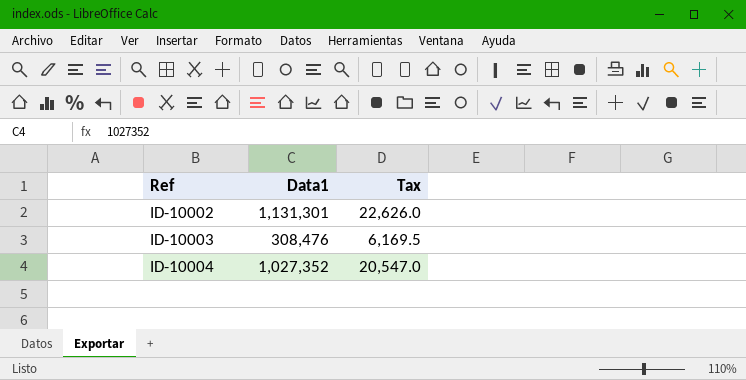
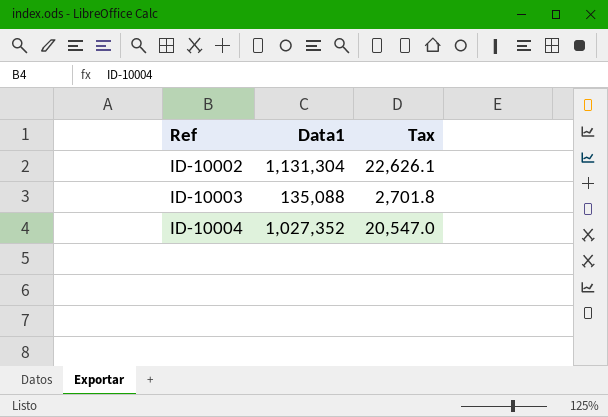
ID-10002 | Data1: 1,131,301 -> 1,131,304
ID-10002 | Tax: 22,626.0 -> 22,626.1
ID-10003 | Data1: 308,476 -> 135,088
ID-10003 | Tax: 6,169.5 -> 2,701.8

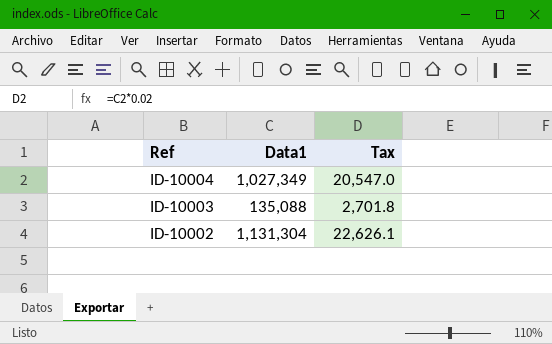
row order: Ref ascending -> Ref descending
ID-10004 | Data1: 1,027,352 -> 1,027,349

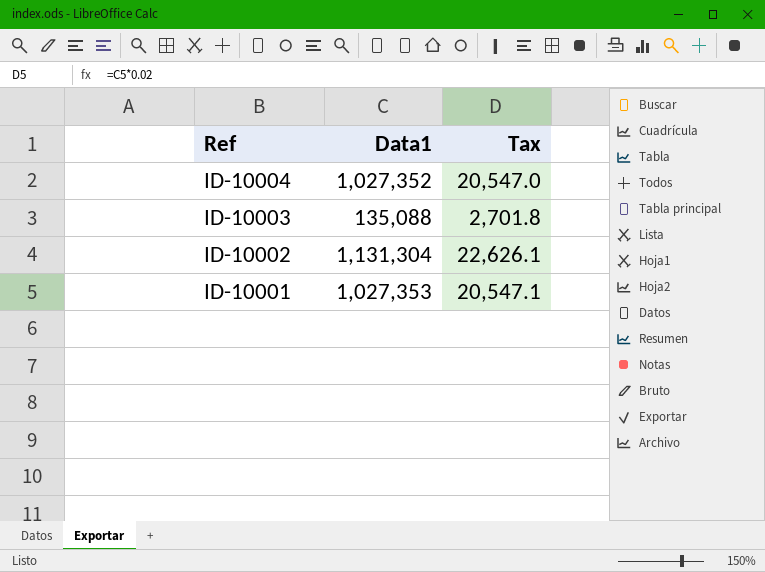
ID-10004 | Data1: 1,027,349 -> 1,027,352
row ID-10001: none -> 1,027,353 | 20,547.1

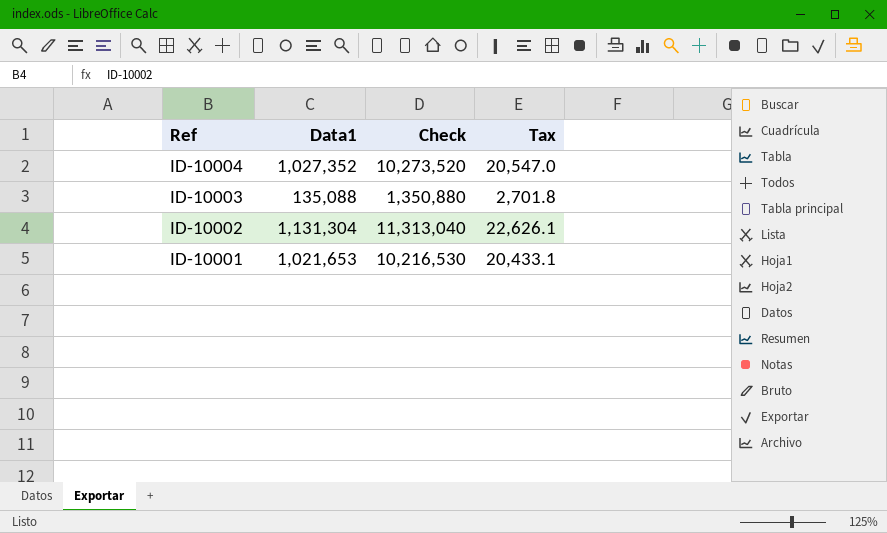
column Check | formula: none -> [Data1] * 10
ID-10001 | Data1: 1,027,353 -> 1,021,653
ID-10001 | Tax: 20,547.1 -> 20,433.1

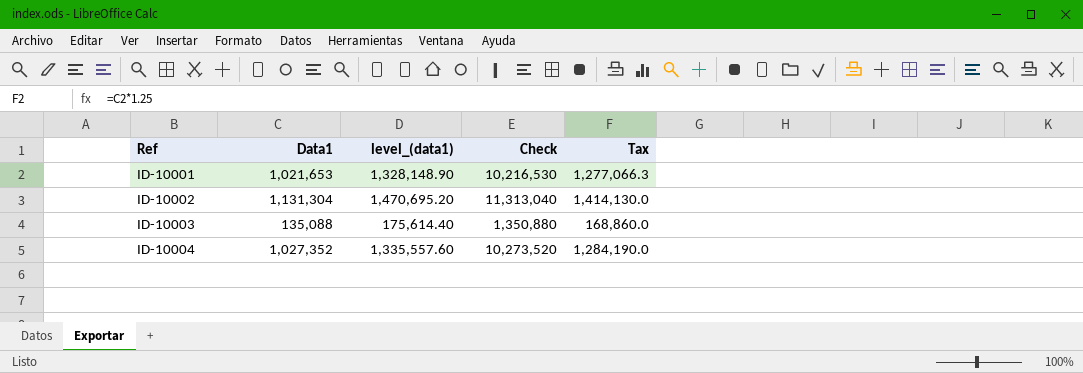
row order: Ref descending -> Ref ascending
column level_(data1) | formula: none -> [Data1] * 1.3
column Tax | formula: [Data1] * 0.02 -> [Data1] * 1.25

